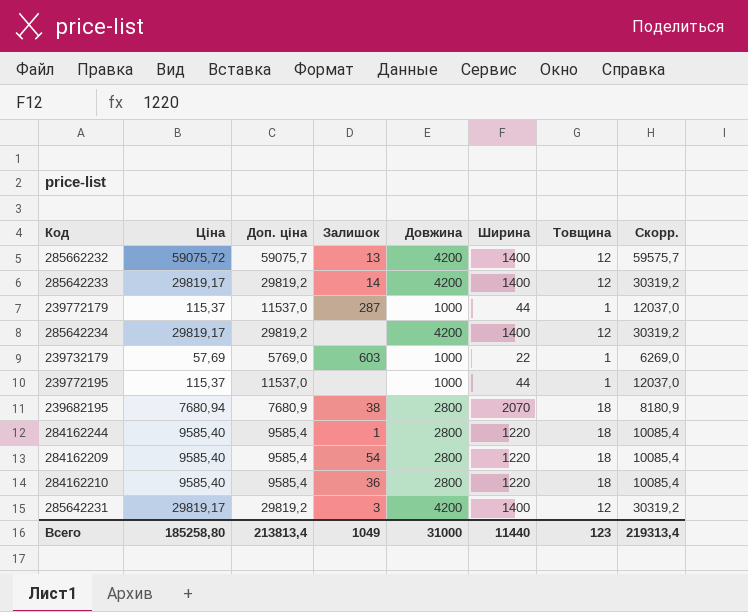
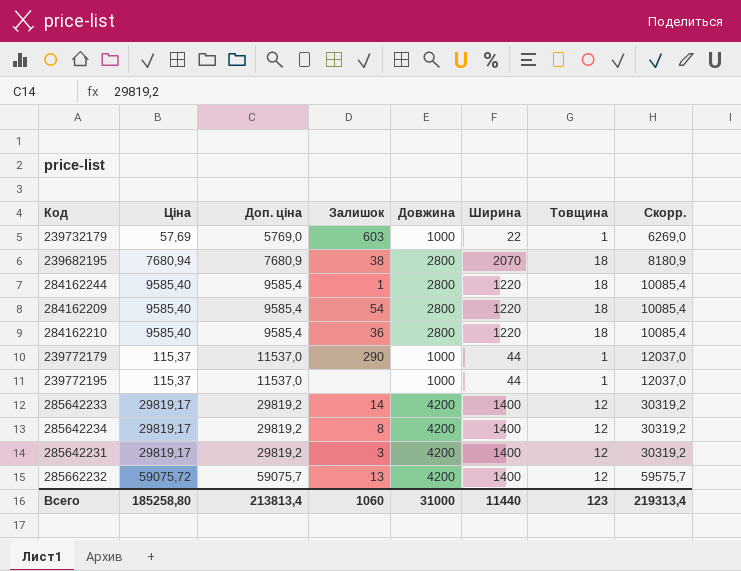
row order: none -> Доп. ціна ascending
239772179 | Залишок: 287 -> 290
285642234 | Залишок: none -> 8
Всего | Залишок: 1049 -> 1060

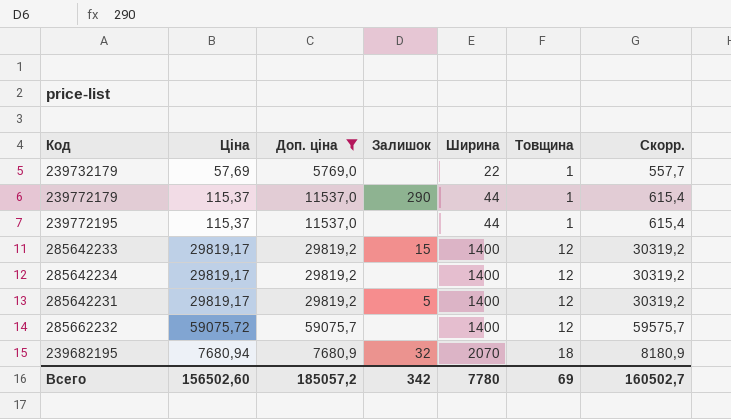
filter: none -> Доп. ціна != 9585,4
row order: Доп. ціна ascending -> Ширина ascending
column Довжина | position: 5 -> none
column Скорр. | formula: [Доп. ціна] + 500 -> [Ціна] + 500
239732179 | Залишок: 603 -> none
285642233 | Залишок: 14 -> 15
285642234 | Залишок: 8 -> none
285642231 | Залишок: 3 -> 5
285662232 | Залишок: 13 -> none
239682195 | Залишок: 38 -> 32
Всего | Ціна: 185258,80 -> 156502,60
Всего | Доп. ціна: 213813,4 -> 185057,2
Всего | Залишок: 1060 -> 342
Всего | Ширина: 11440 -> 7780
Всего | Товщина: 123 -> 69
Всего | Скорр.: 219313,4 -> 160502,7

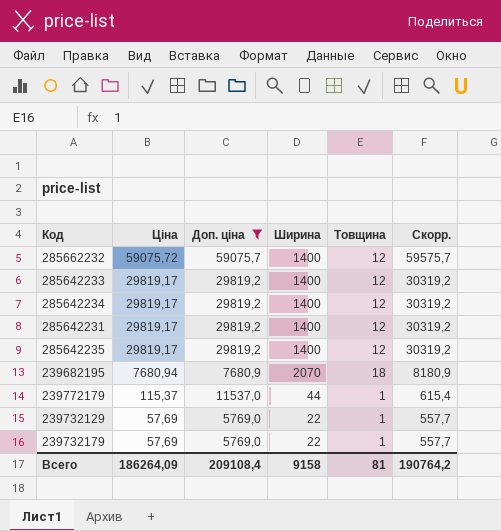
row order: Ширина ascending -> Ціна descending
column Залишок | position: 4 -> none
row 239772195: 115,37 | 11537,0 | none | 44 | 1 | 615,4 -> none
row 285642235: none -> 29819,17 | 29819,2 | 1400 | 12 | 30319,2
row 239732129: none -> 57,69 | 5769,0 | 22 | 1 | 557,7
Всего | Ціна: 156502,60 -> 186264,09
Всего | Доп. ціна: 185057,2 -> 209108,4
Всего | Ширина: 7780 -> 9158
Всего | Товщина: 69 -> 81
Всего | Скорр.: 160502,7 -> 190764,2

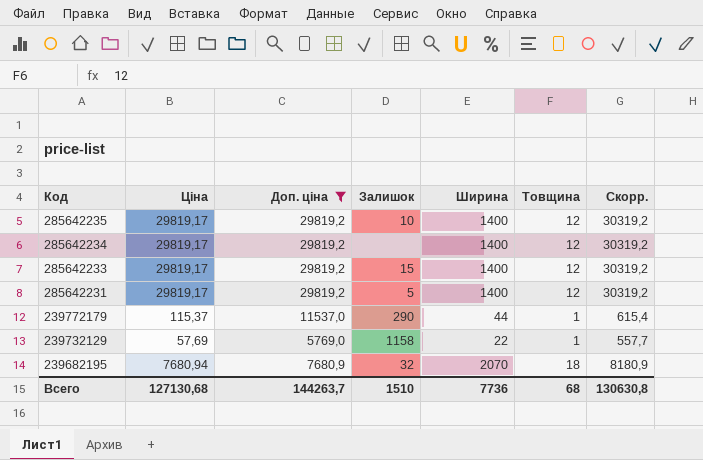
row order: Ціна descending -> Код descending
column Залишок | position: none -> 4
row 285662232: 59075,72 | 59075,7 | 1400 | 12 | 59575,7 -> none
row 239732179: 57,69 | 5769,0 | 22 | 1 | 557,7 -> none
Всего | Ціна: 186264,09 -> 127130,68
Всего | Доп. ціна: 209108,4 -> 144263,7
Всего | Ширина: 9158 -> 7736
Всего | Товщина: 81 -> 68
Всего | Скорр.: 190764,2 -> 130630,8

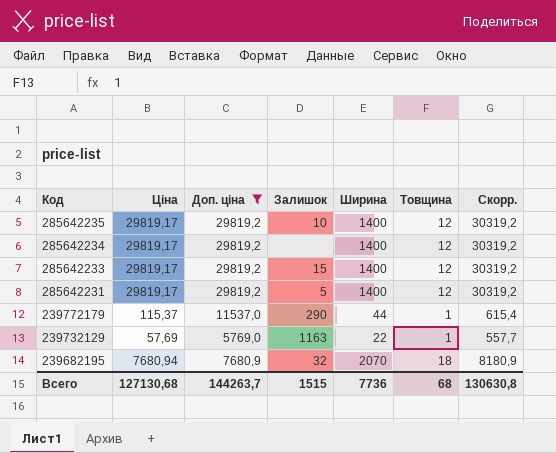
239732129 | Залишок: 1158 -> 1163
Всего | Залишок: 1510 -> 1515

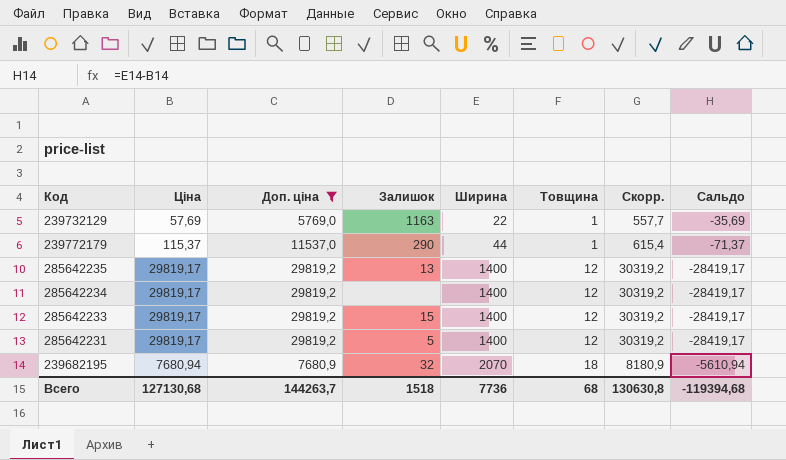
row order: Код descending -> Ширина ascending
column Сальдо | formula: none -> [Ширина] - [Ціна]
285642235 | Залишок: 10 -> 13
Всего | Залишок: 1515 -> 1518

